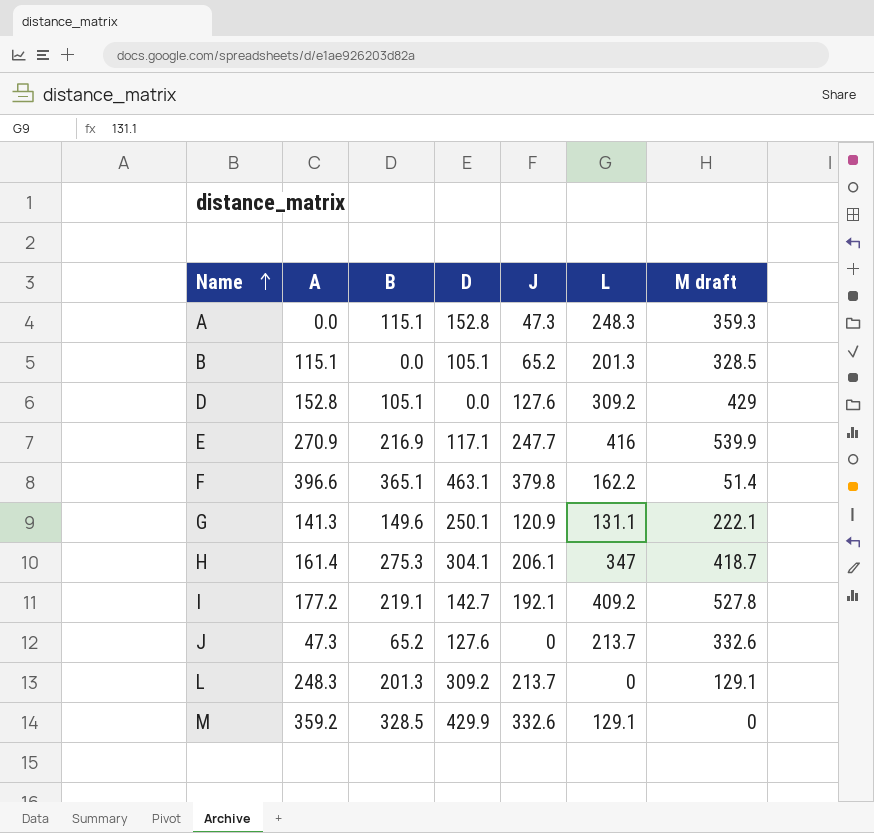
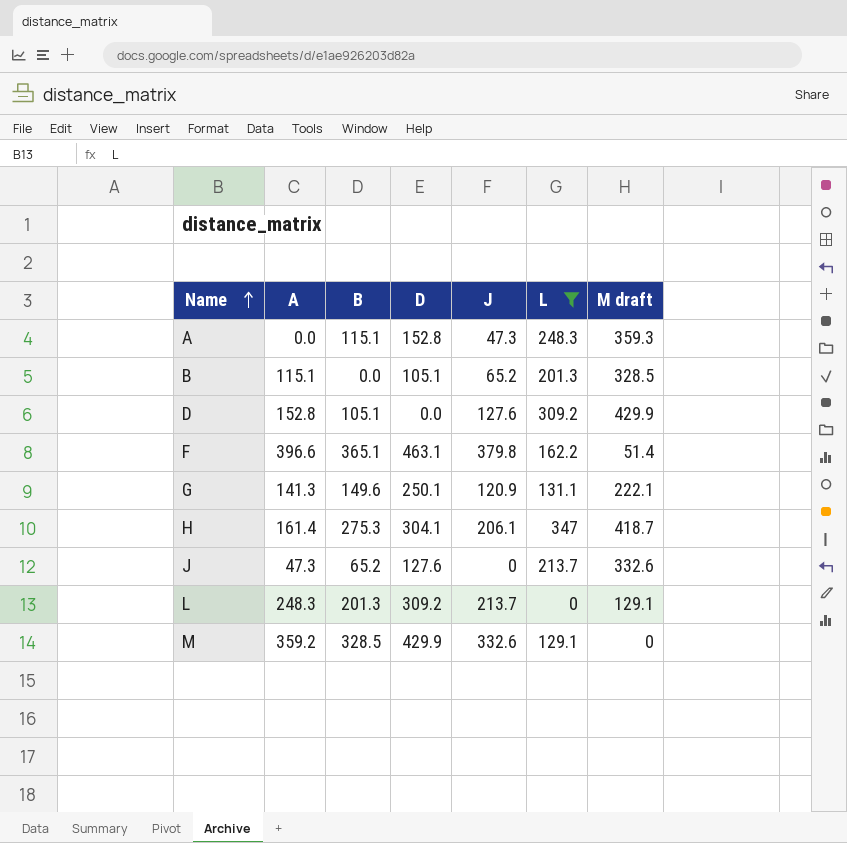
filter: none -> L <= 347
D | M draft: 429 -> 429.9

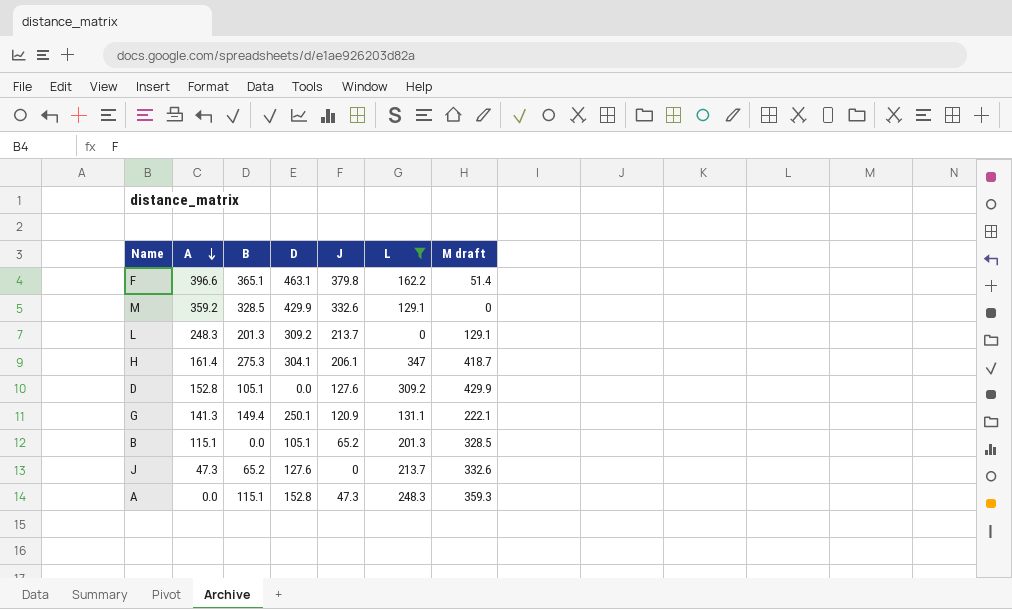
row order: Name ascending -> A descending
G | B: 149.6 -> 149.4

